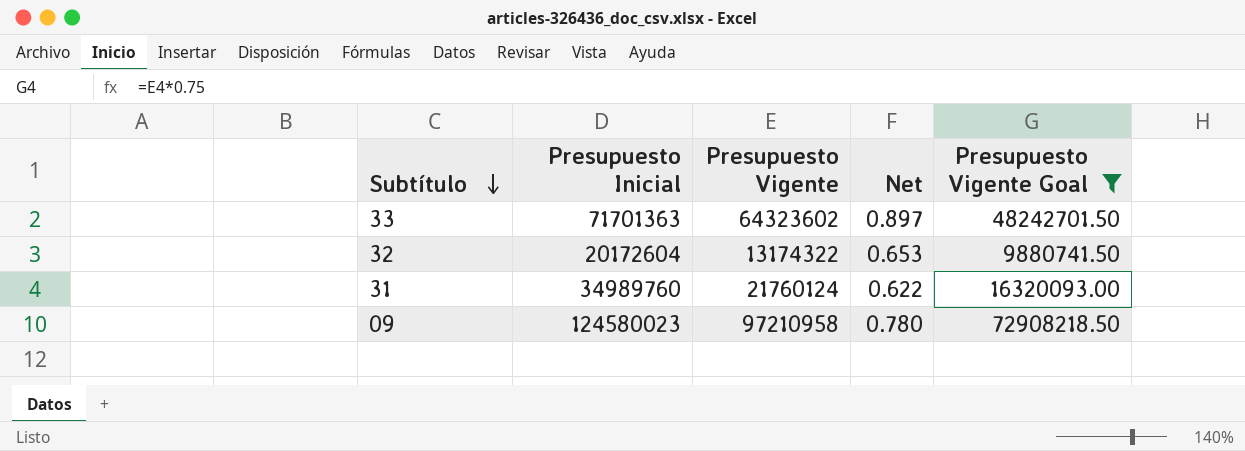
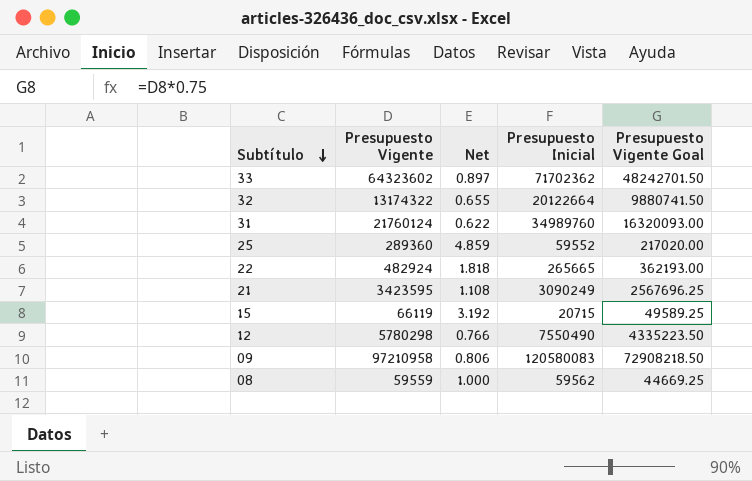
filter: Presupuesto Vigente Goal >= 9880741.50 -> none
column Presupuesto Inicial | position: 2 -> 4
33 | Presupuesto Inicial: 71701363 -> 71702362
32 | Net: 0.653 -> 0.655
32 | Presupuesto Inicial: 20172604 -> 20122664
09 | Net: 0.780 -> 0.806
09 | Presupuesto Inicial: 124580023 -> 120580083

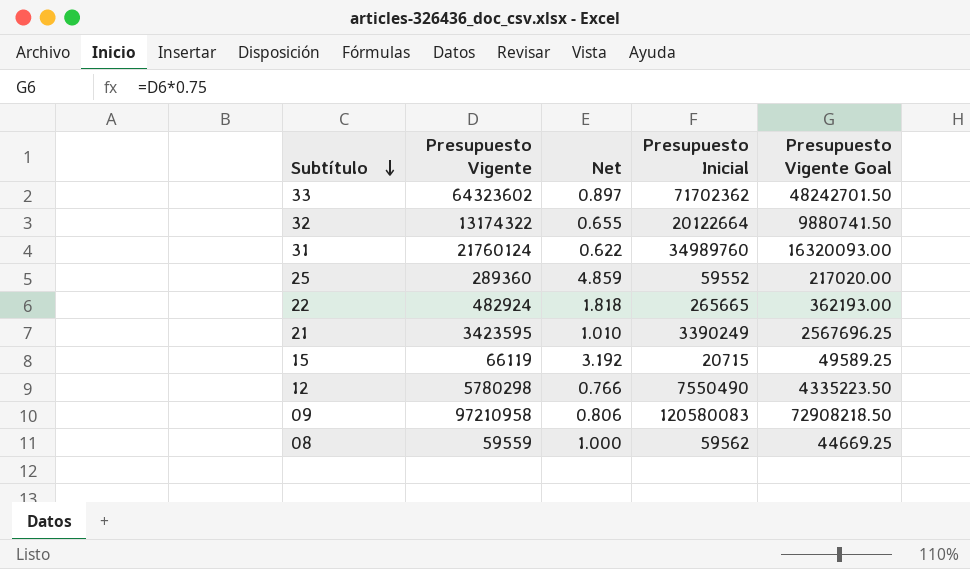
21 | Net: 1.108 -> 1.010
21 | Presupuesto Inicial: 3090249 -> 3390249

